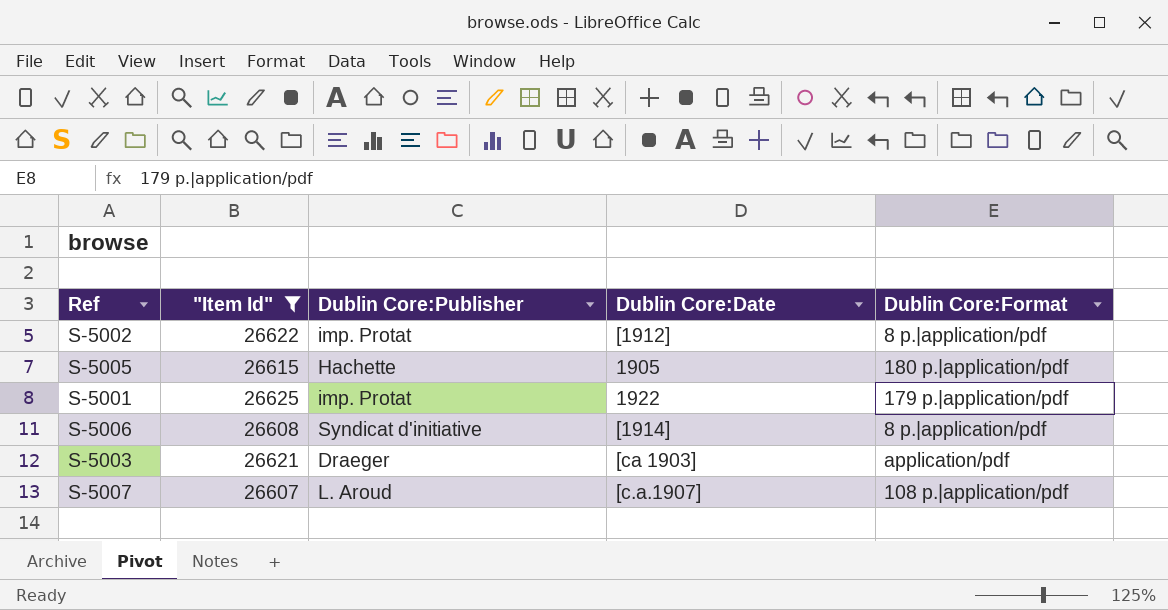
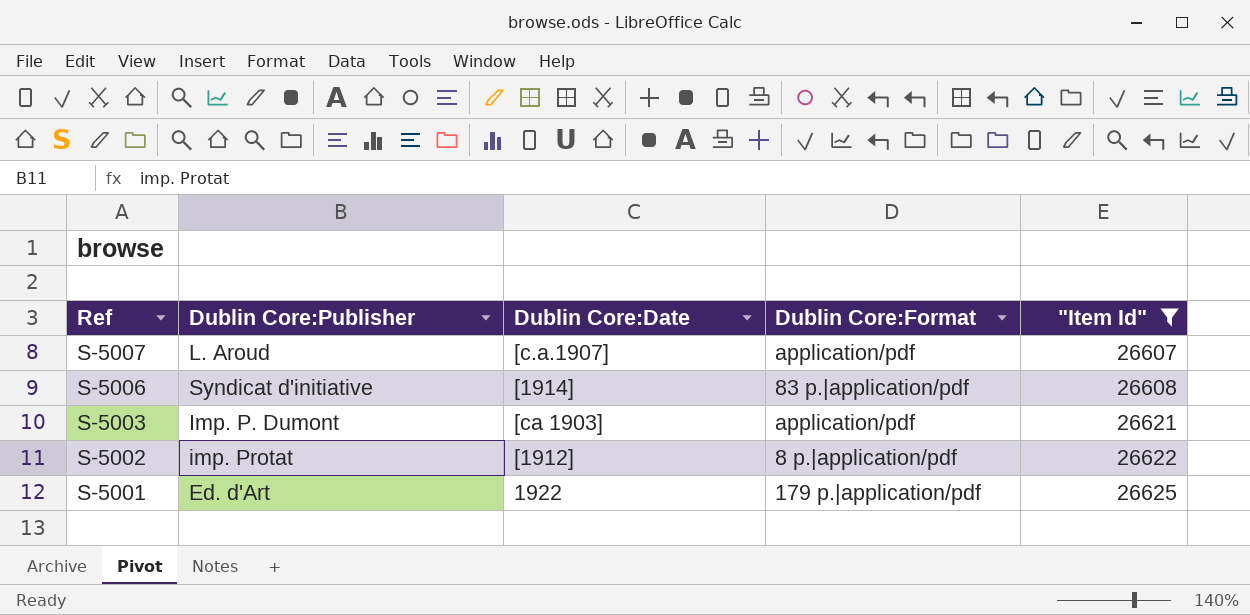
row order: none -> Ref descending
column "Item Id" | position: 2 -> 5
row S-5005: 26615 | Hachette | 1905 | 180 p.|application/pdf -> none
S-5007 | Dublin Core:Format: 108 p.|application/pdf -> application/pdf
S-5006 | Dublin Core:Format: 8 p.|application/pdf -> 83 p.|application/pdf
S-5003 | Dublin Core:Publisher: Draeger -> Imp. P. Dumont
S-5001 | Dublin Core:Publisher: imp. Protat -> Ed. d'Art

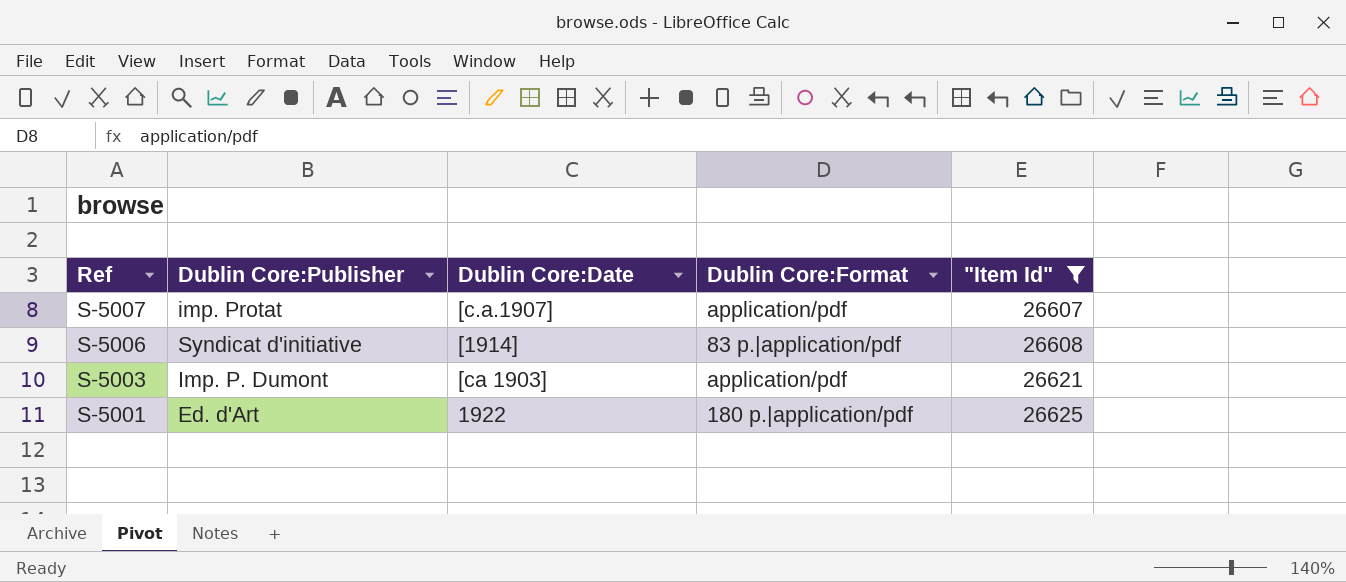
row S-5002: imp. Protat | [1912] | 8 p.|application/pdf | 26622 -> none
S-5007 | Dublin Core:Publisher: L. Aroud -> imp. Protat
S-5001 | Dublin Core:Format: 179 p.|application/pdf -> 180 p.|application/pdf

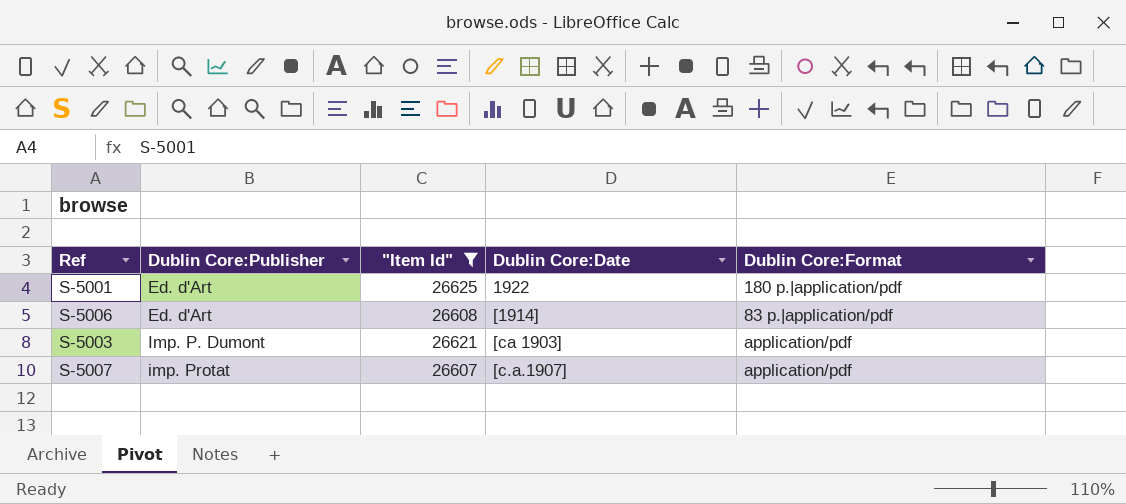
row order: Ref descending -> Dublin Core:Publisher ascending
column "Item Id" | position: 5 -> 3
S-5006 | Dublin Core:Publisher: Syndicat d'initiative -> Ed. d'Art

